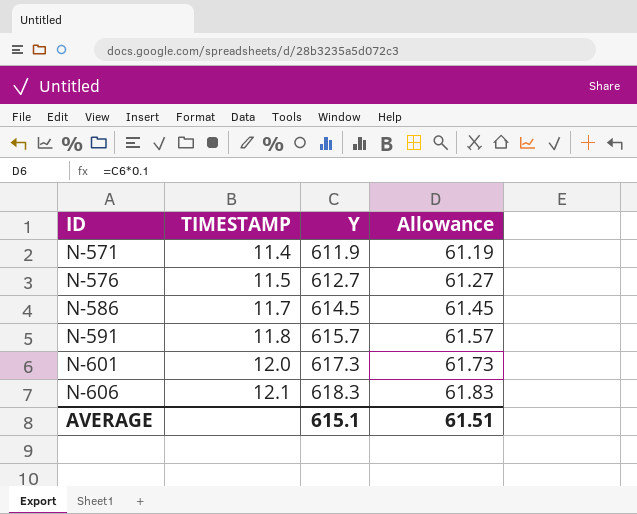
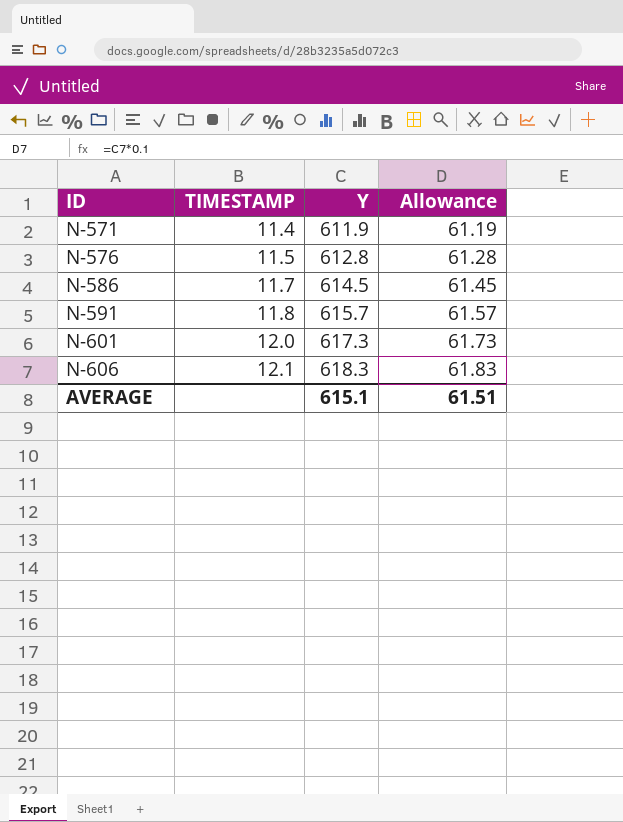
N-576 | Y: 612.7 -> 612.8
N-576 | Allowance: 61.27 -> 61.28

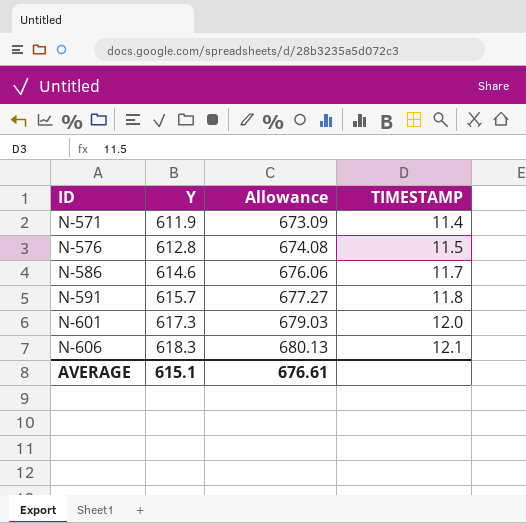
column Allowance | formula: [Y] * 0.1 -> [Y] * 1.1
column TIMESTAMP | position: 2 -> 4
N-586 | Y: 614.5 -> 614.6
AVERAGE | Allowance: 61.51 -> 676.61

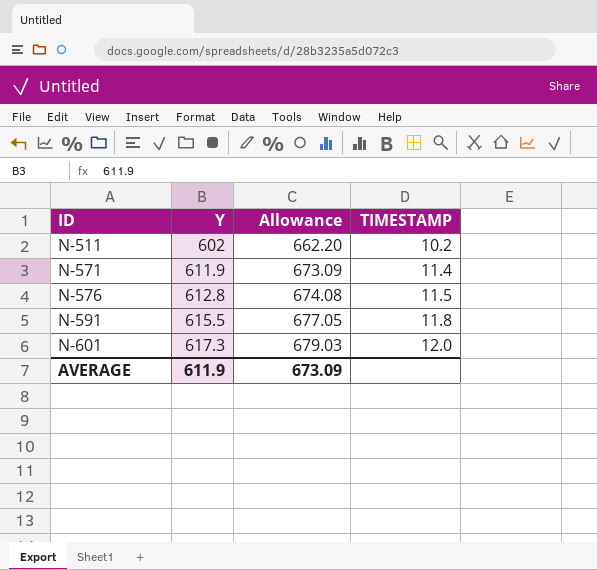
row N-586: 614.6 | 676.06 | 11.7 -> none
row N-606: 618.3 | 680.13 | 12.1 -> none
row N-511: none -> 602 | 662.20 | 10.2
N-591 | Y: 615.7 -> 615.5
N-591 | Allowance: 677.27 -> 677.05
AVERAGE | Y: 615.1 -> 611.9
AVERAGE | Allowance: 676.61 -> 673.09

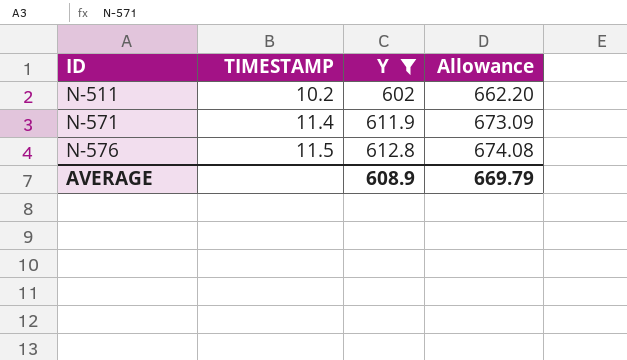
filter: none -> Y <= 612.8
column TIMESTAMP | position: 4 -> 2
AVERAGE | Y: 611.9 -> 608.9
AVERAGE | Allowance: 673.09 -> 669.79

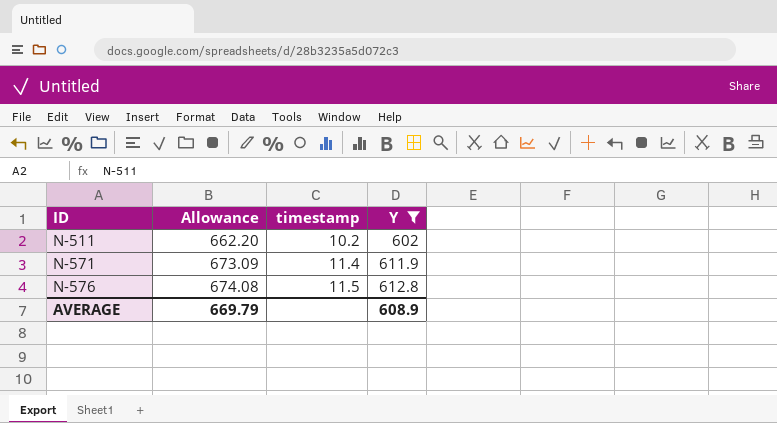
column Allowance | position: 4 -> 2
column name: TIMESTAMP -> timestamp

